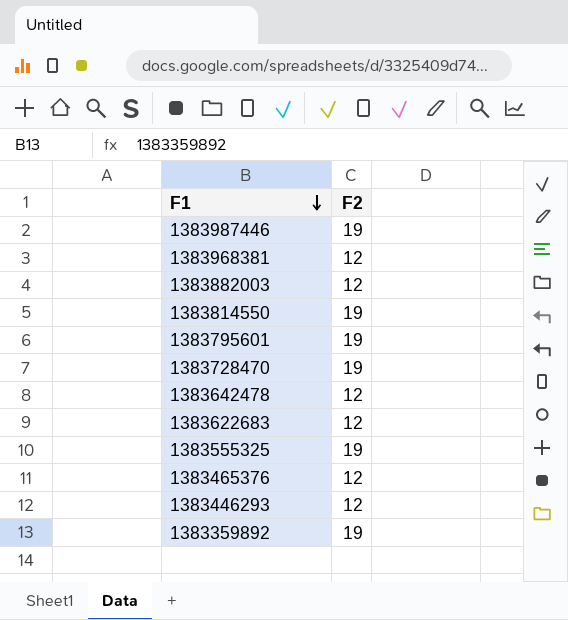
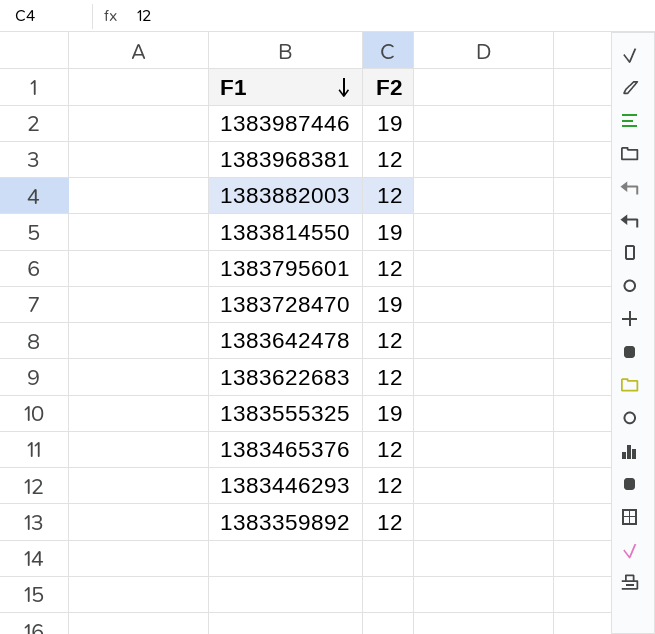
1383795601 | F2: 19 -> 12
1383359892 | F2: 19 -> 12

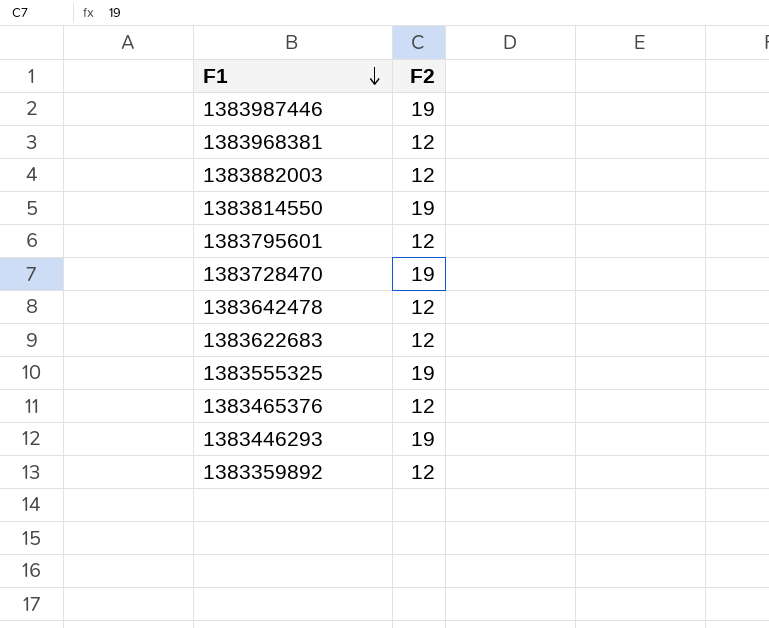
1383446293 | F2: 12 -> 19

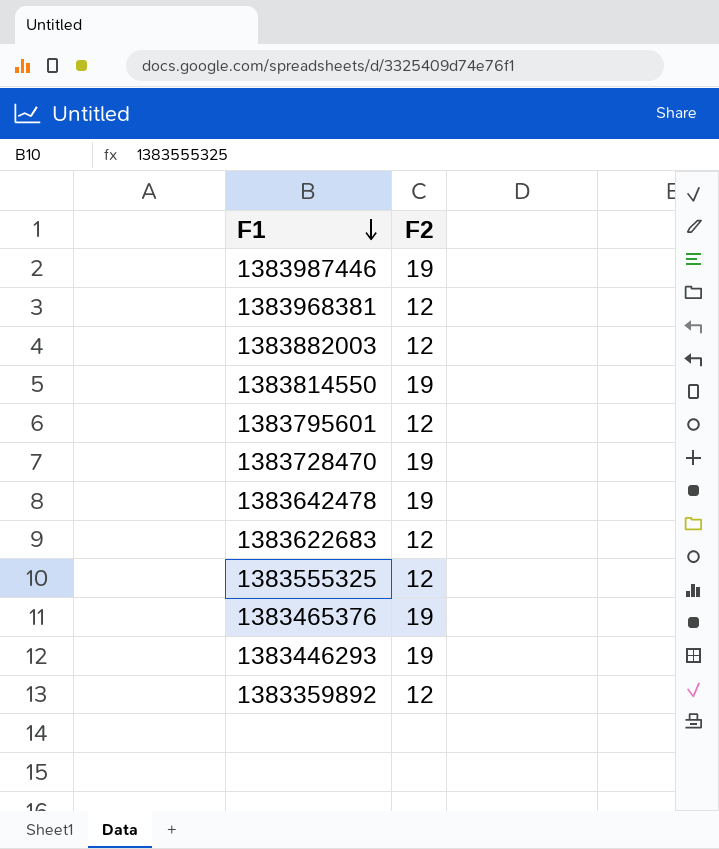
1383642478 | F2: 12 -> 19
1383555325 | F2: 19 -> 12
1383465376 | F2: 12 -> 19

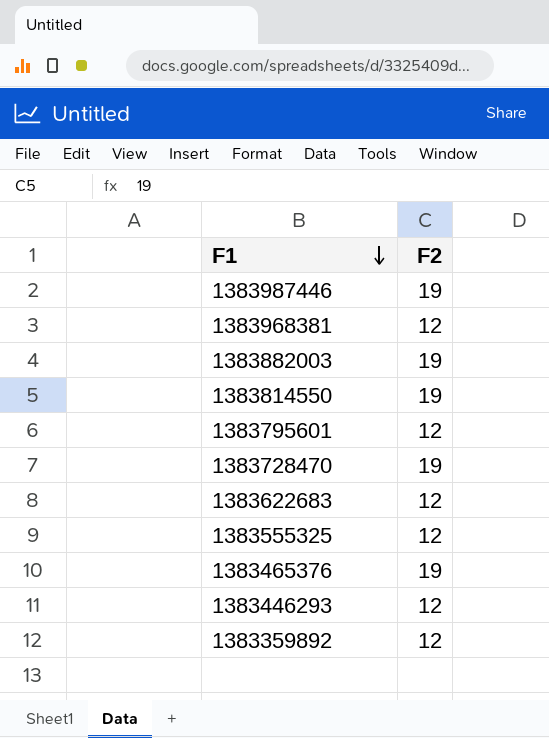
row 1383642478: 19 -> none
1383882003 | F2: 12 -> 19
1383446293 | F2: 19 -> 12

